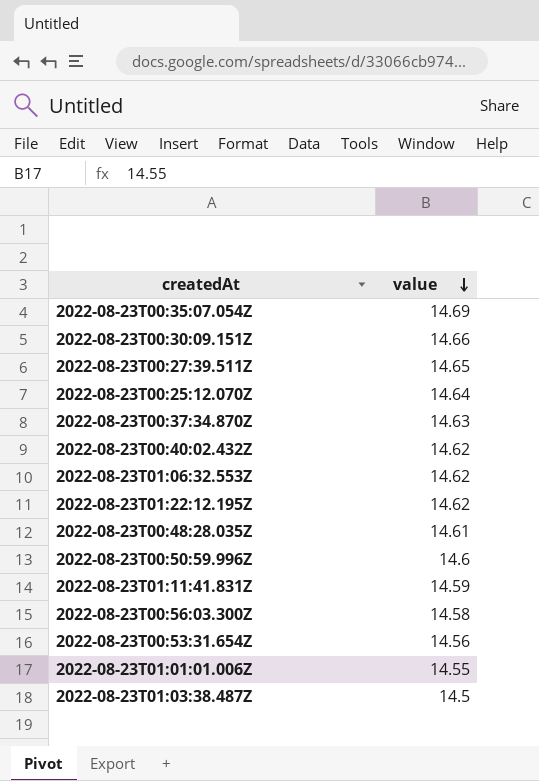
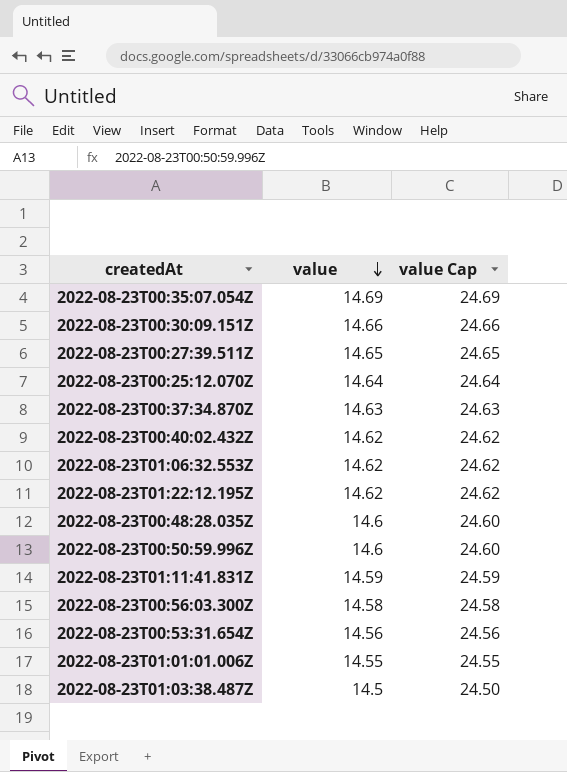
column value Cap | formula: none -> [value] + 10
2022-08-23T00:48:28.035Z | value: 14.61 -> 14.6

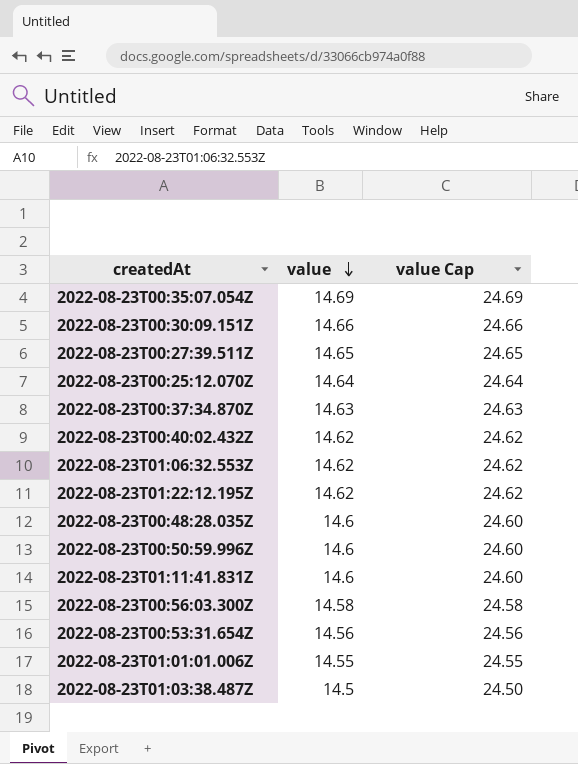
2022-08-23T01:11:41.831Z | value: 14.59 -> 14.6
2022-08-23T01:11:41.831Z | value Cap: 24.59 -> 24.60

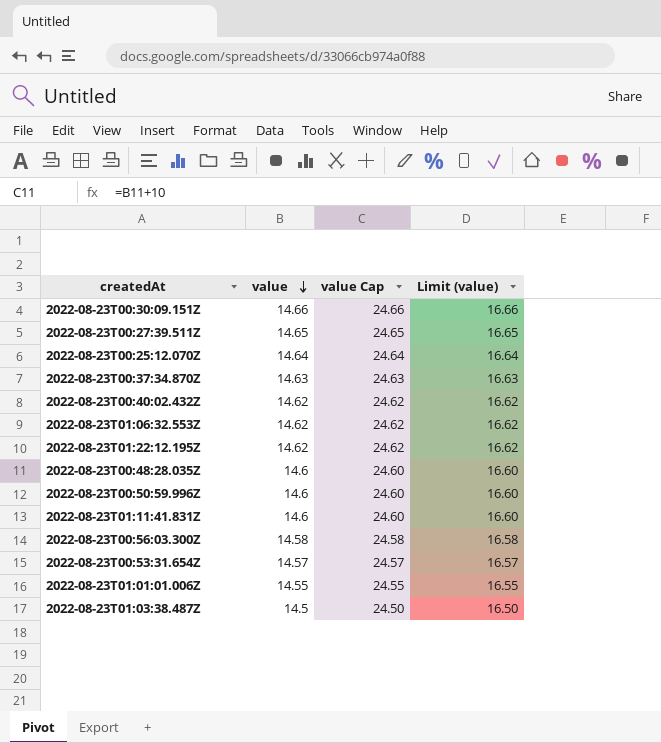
column Limit (value) | formula: none -> [value] + 2
row 2022-08-23T00:35:07.054Z: 14.69 | 24.69 -> none
2022-08-23T00:53:31.654Z | value: 14.56 -> 14.57
2022-08-23T00:53:31.654Z | value Cap: 24.56 -> 24.57

